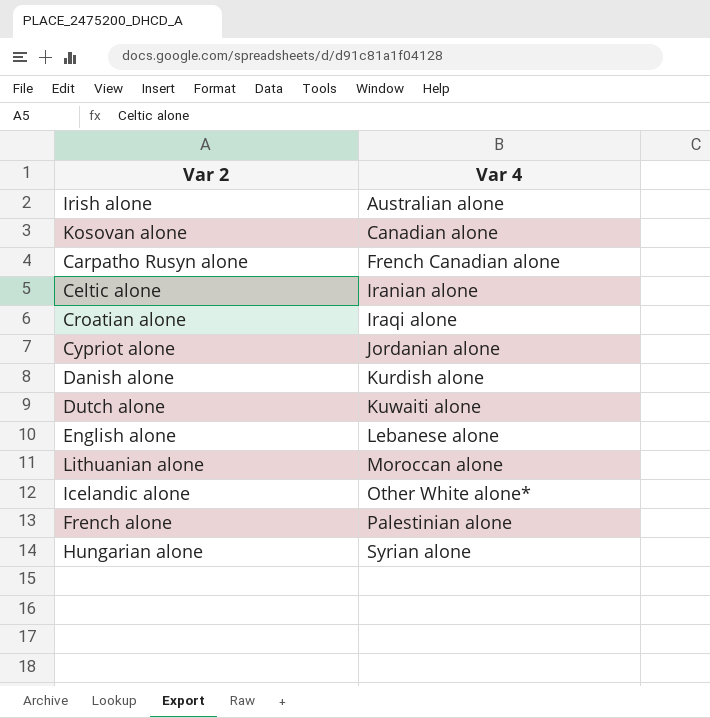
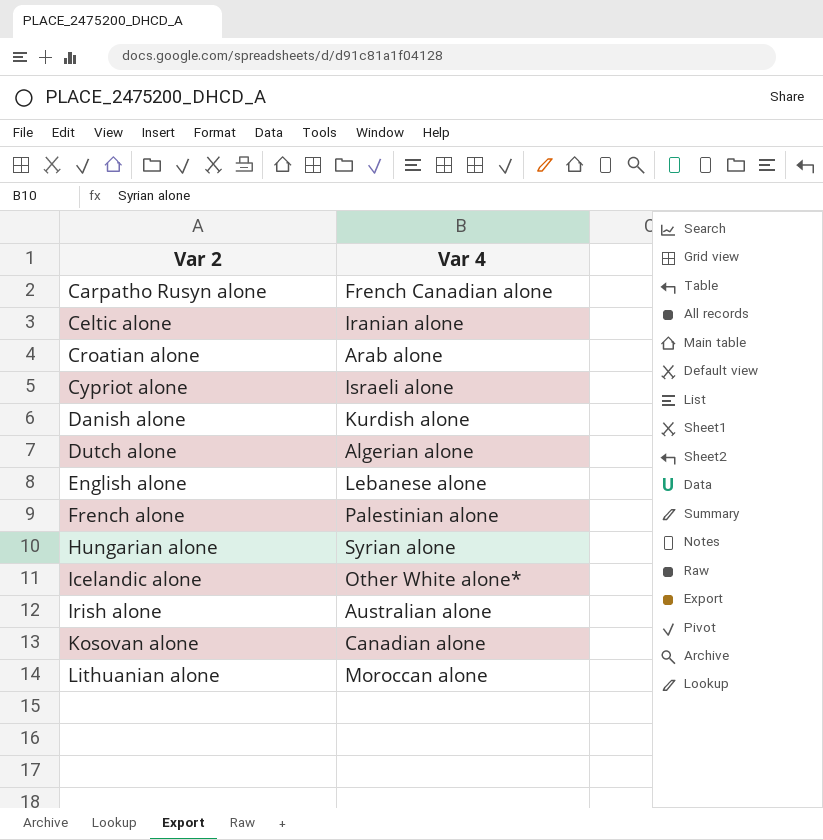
row order: Var 4 ascending -> Var 2 ascending
Croatian alone | Var 4: Iraqi alone -> Arab alone
Cypriot alone | Var 4: Jordanian alone -> Israeli alone
Dutch alone | Var 4: Kuwaiti alone -> Algerian alone

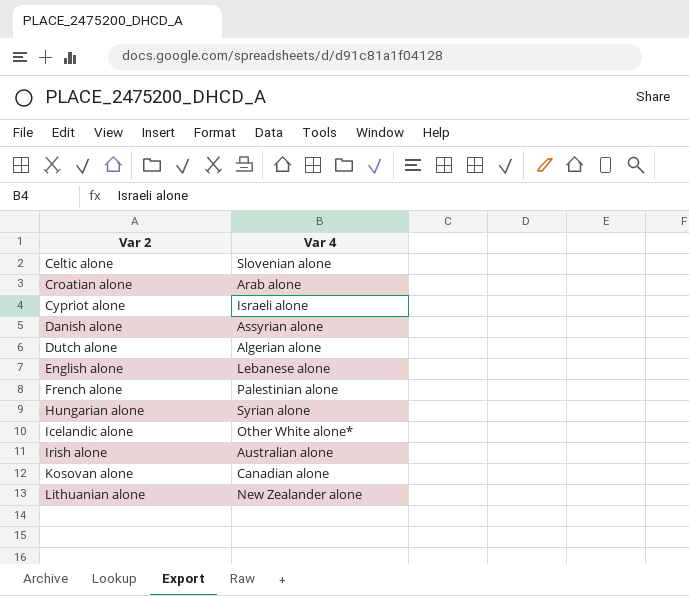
row Carpatho Rusyn alone: French Canadian alone -> none
Celtic alone | Var 4: Iranian alone -> Slovenian alone
Danish alone | Var 4: Kurdish alone -> Assyrian alone
Lithuanian alone | Var 4: Moroccan alone -> New Zealander alone

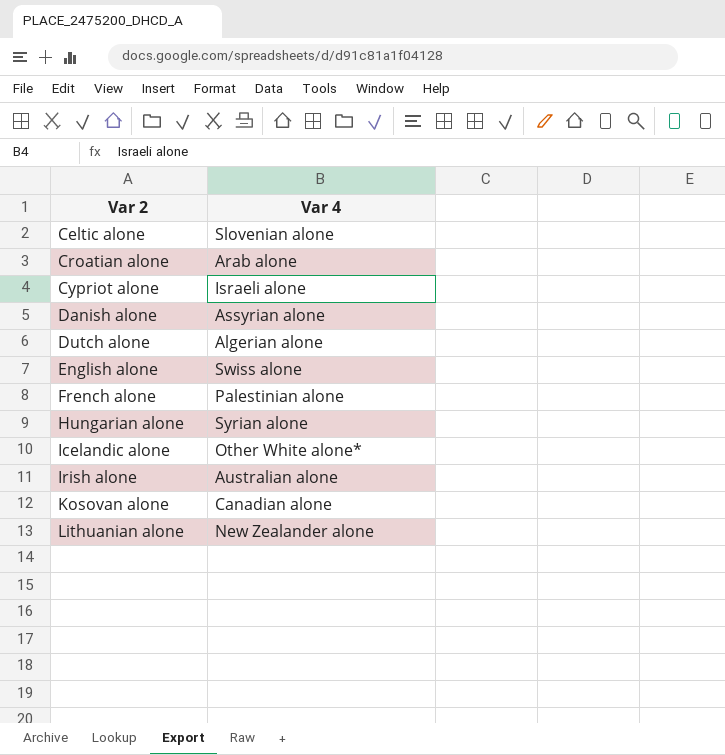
English alone | Var 4: Lebanese alone -> Swiss alone

